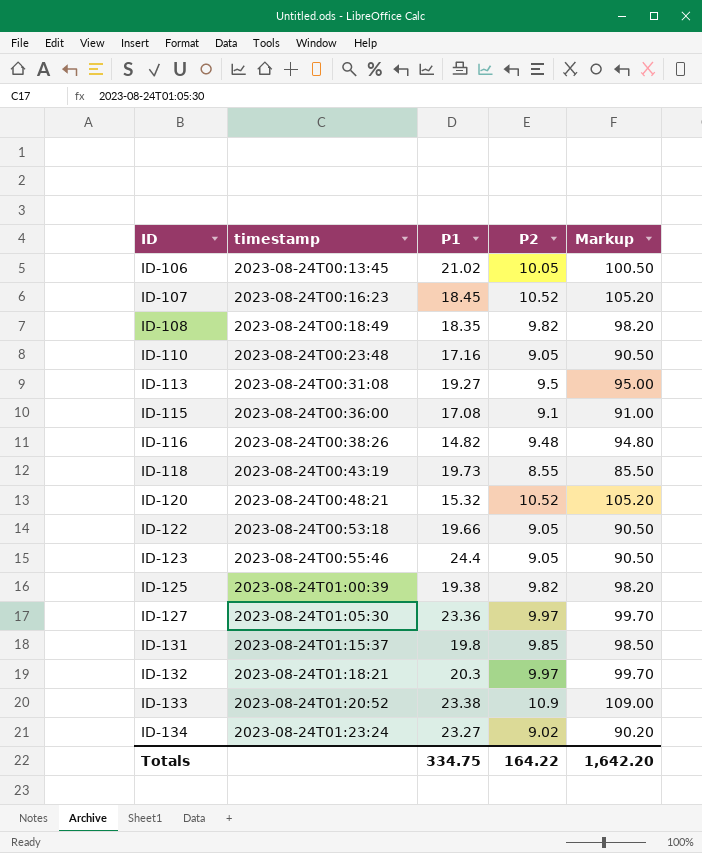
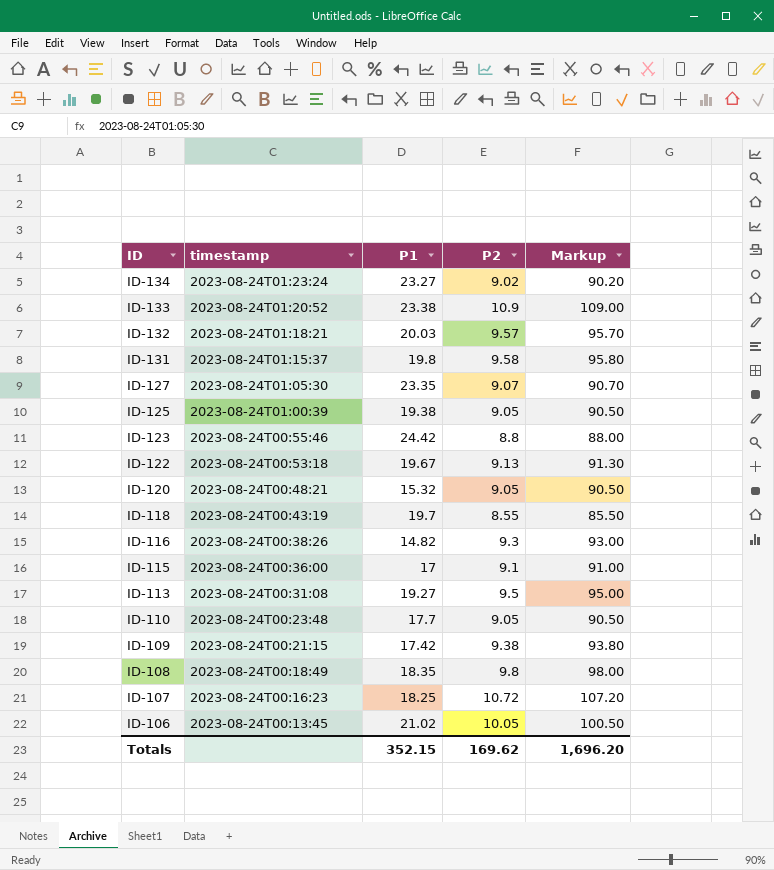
row order: ID ascending -> ID descending
ID-132 | P1: 20.3 -> 20.03
ID-132 | P2: 9.97 -> 9.57
ID-132 | Markup: 99.70 -> 95.70
ID-131 | P2: 9.85 -> 9.58
ID-131 | Markup: 98.50 -> 95.80
ID-127 | P1: 23.36 -> 23.35
ID-127 | P2: 9.97 -> 9.07
ID-127 | Markup: 99.70 -> 90.70
ID-125 | P2: 9.82 -> 9.05
ID-125 | Markup: 98.20 -> 90.50
ID-123 | P1: 24.4 -> 24.42
ID-123 | P2: 9.05 -> 8.8
ID-123 | Markup: 90.50 -> 88.00
ID-122 | P1: 19.66 -> 19.67
ID-122 | P2: 9.05 -> 9.13
ID-122 | Markup: 90.50 -> 91.30
ID-120 | P2: 10.52 -> 9.05
ID-120 | Markup: 105.20 -> 90.50
ID-118 | P1: 19.73 -> 19.7
ID-116 | P2: 9.48 -> 9.3
ID-116 | Markup: 94.80 -> 93.00
ID-115 | P1: 17.08 -> 17
ID-110 | P1: 17.16 -> 17.7
row ID-109: none -> 2023-08-24T00:21:15 | 17.42 | 9.38 | 93.80
ID-108 | P2: 9.82 -> 9.8
ID-108 | Markup: 98.20 -> 98.00
ID-107 | P1: 18.45 -> 18.25
ID-107 | P2: 10.52 -> 10.72
ID-107 | Markup: 105.20 -> 107.20
Totals | P1: 334.75 -> 352.15
Totals | P2: 164.22 -> 169.62
Totals | Markup: 1,642.20 -> 1,696.20

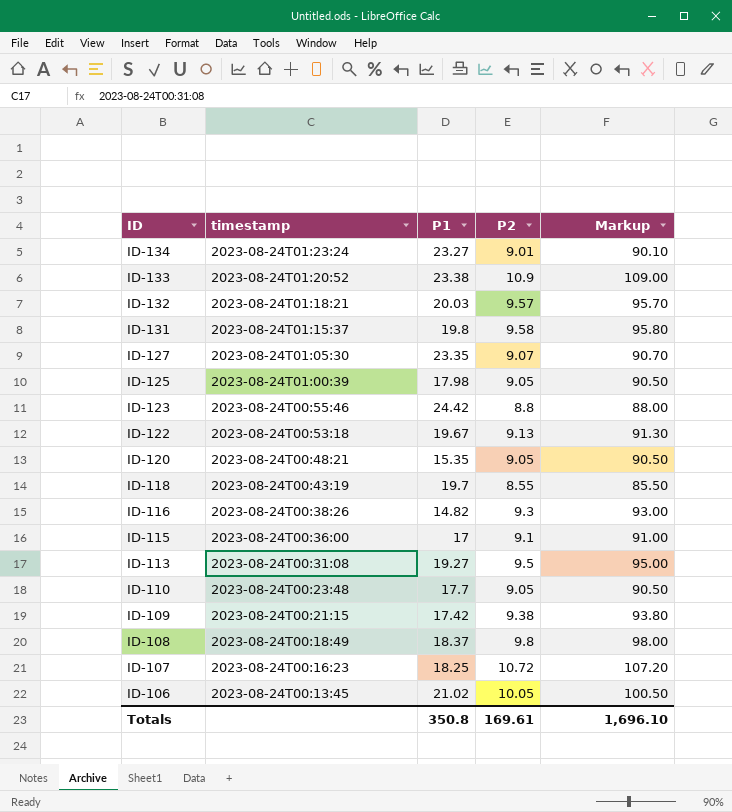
ID-134 | P2: 9.02 -> 9.01
ID-134 | Markup: 90.20 -> 90.10
ID-125 | P1: 19.38 -> 17.98
ID-120 | P1: 15.32 -> 15.35
ID-108 | P1: 18.35 -> 18.37
Totals | P1: 352.15 -> 350.8
Totals | P2: 169.62 -> 169.61
Totals | Markup: 1,696.20 -> 1,696.10

